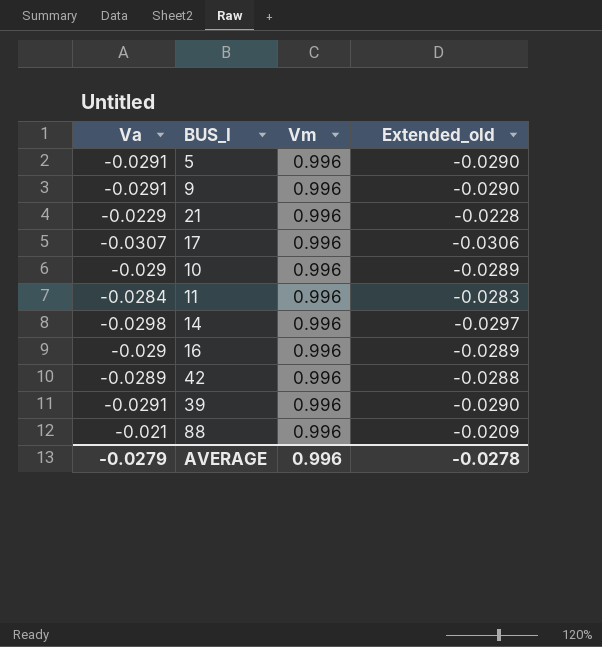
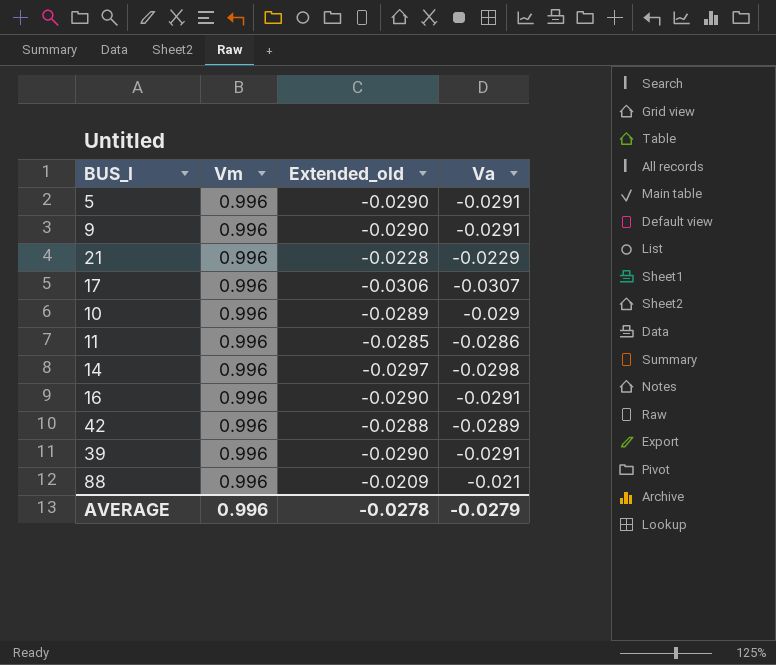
column Va | position: 1 -> 4
11 | Extended_old: -0.0283 -> -0.0285
11 | Va: -0.0284 -> -0.0286
16 | Extended_old: -0.0289 -> -0.0290
16 | Va: -0.029 -> -0.0291

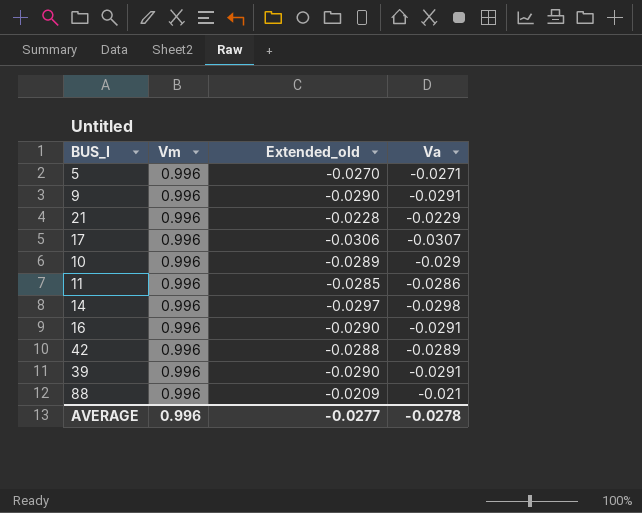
5 | Extended_old: -0.0290 -> -0.0270
5 | Va: -0.0291 -> -0.0271
AVERAGE | Extended_old: -0.0278 -> -0.0277
AVERAGE | Va: -0.0279 -> -0.0278

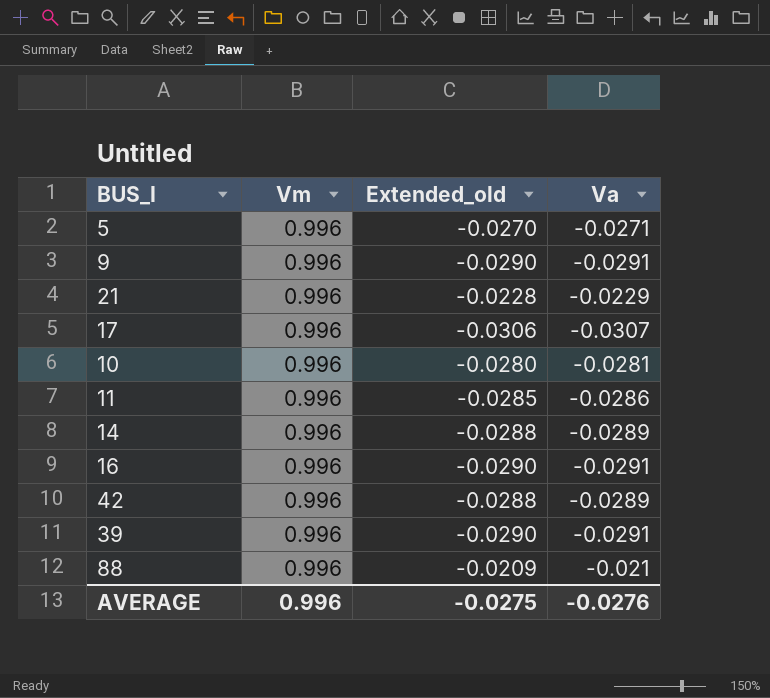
10 | Extended_old: -0.0289 -> -0.0280
10 | Va: -0.029 -> -0.0281
14 | Extended_old: -0.0297 -> -0.0288
14 | Va: -0.0298 -> -0.0289
AVERAGE | Extended_old: -0.0277 -> -0.0275
AVERAGE | Va: -0.0278 -> -0.0276

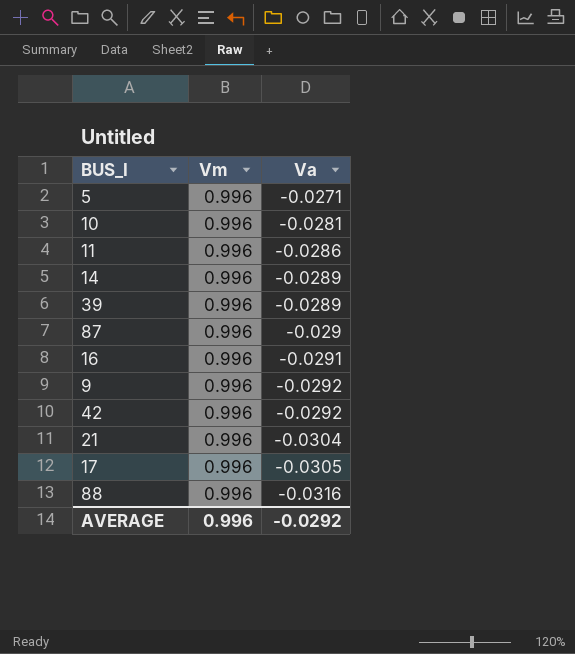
row order: none -> Va descending
column Extended_old | formula: [Vm] * [Va] -> none
39 | Va: -0.0291 -> -0.0289
row 87: none -> 0.996 | -0.029
9 | Va: -0.0291 -> -0.0292
42 | Va: -0.0289 -> -0.0292
21 | Va: -0.0229 -> -0.0304
17 | Va: -0.0307 -> -0.0305
88 | Va: -0.021 -> -0.0316
AVERAGE | Va: -0.0276 -> -0.0292

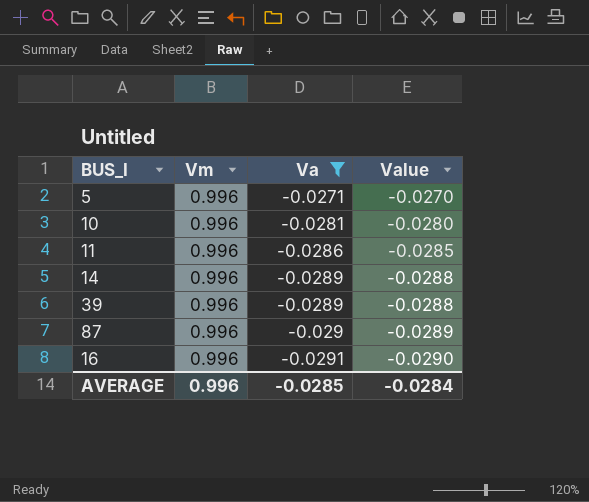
filter: none -> Va >= -0.0291
column Value | formula: none -> [Vm] * [Va]
AVERAGE | Va: -0.0292 -> -0.0285

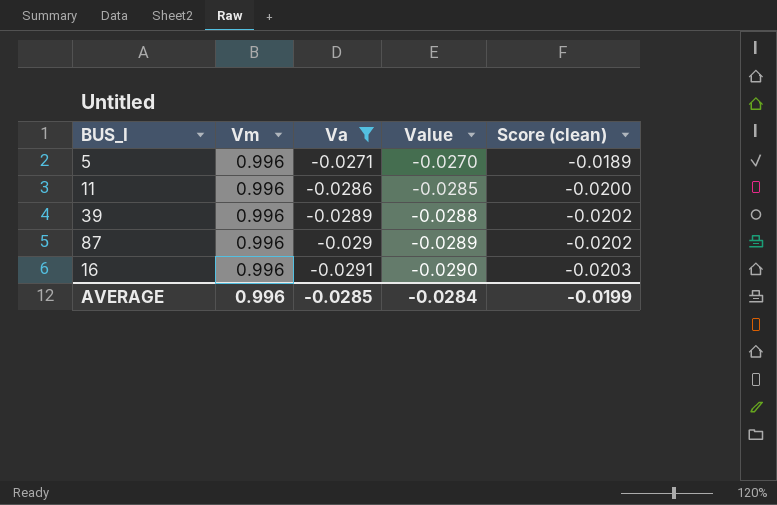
column Score (clean) | formula: none -> [Value] * 0.7
row 10: 0.996 | -0.0281 | -0.0280 -> none
row 14: 0.996 | -0.0289 | -0.0288 -> none

